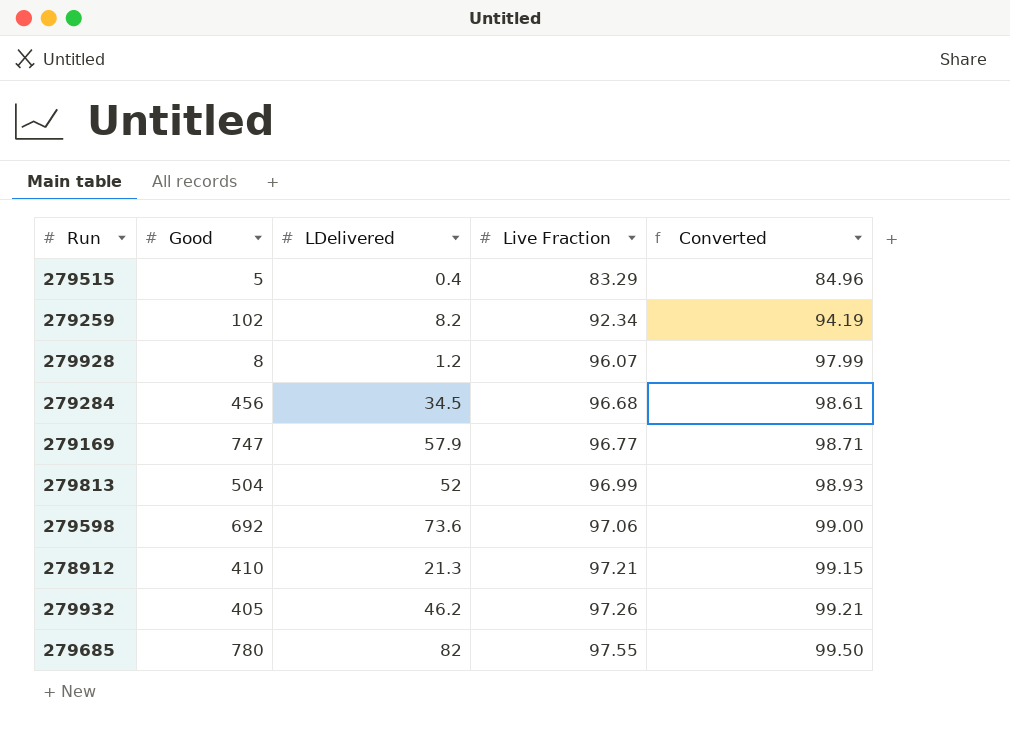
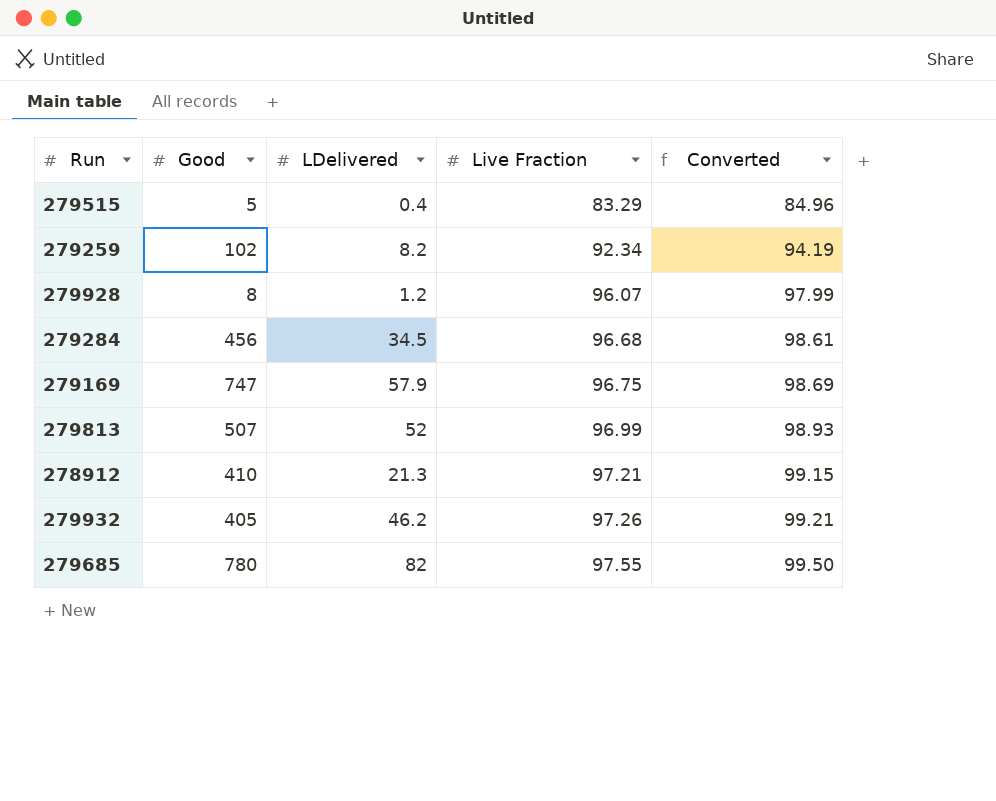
row 279598: 692 | 73.6 | 97.06 | 99.00 -> none
279169 | Live Fraction: 96.77 -> 96.75
279169 | Converted: 98.71 -> 98.69
279813 | Good: 504 -> 507

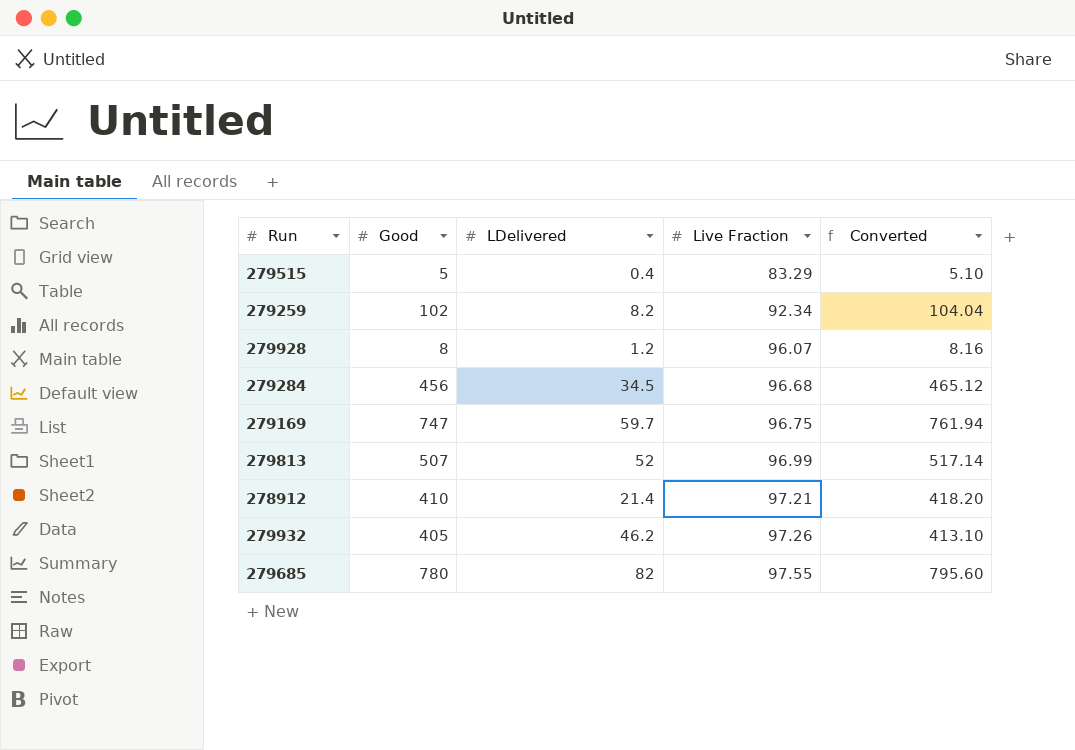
column Converted | formula: [Live Fraction] * 1.02 -> [Good] * 1.02
279169 | LDelivered: 57.9 -> 59.7
278912 | LDelivered: 21.3 -> 21.4

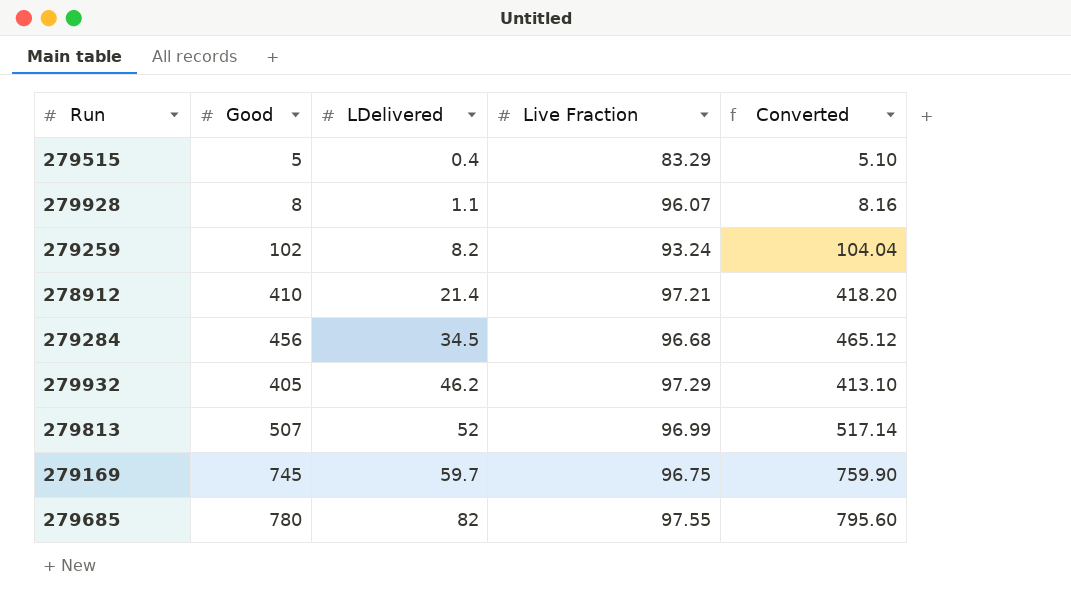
row order: Live Fraction ascending -> LDelivered ascending
279928 | LDelivered: 1.2 -> 1.1
279259 | Live Fraction: 92.34 -> 93.24
279932 | Live Fraction: 97.26 -> 97.29
279169 | Good: 747 -> 745
279169 | Converted: 761.94 -> 759.90

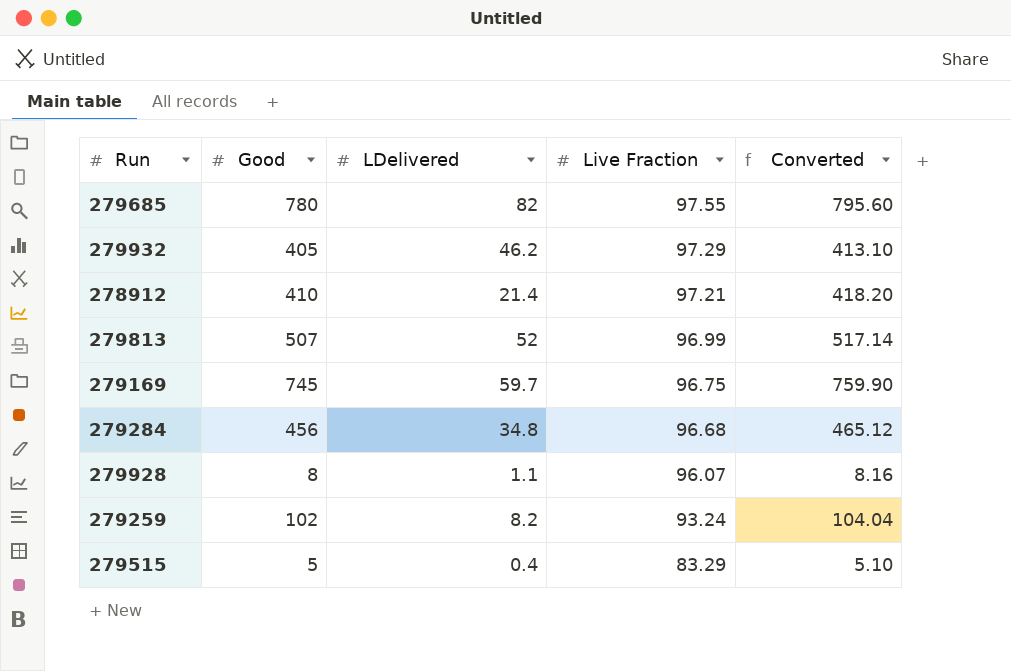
row order: LDelivered ascending -> Live Fraction descending
279284 | LDelivered: 34.5 -> 34.8

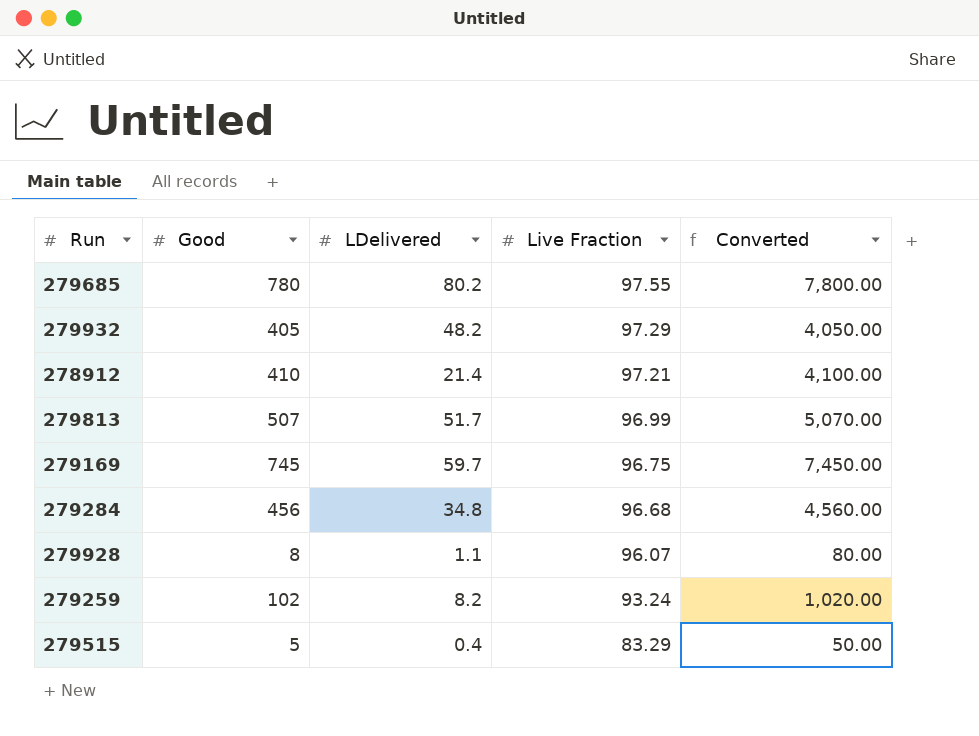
column Converted | formula: [Good] * 1.02 -> [Good] * 10
279685 | LDelivered: 82 -> 80.2
279932 | LDelivered: 46.2 -> 48.2
279813 | LDelivered: 52 -> 51.7

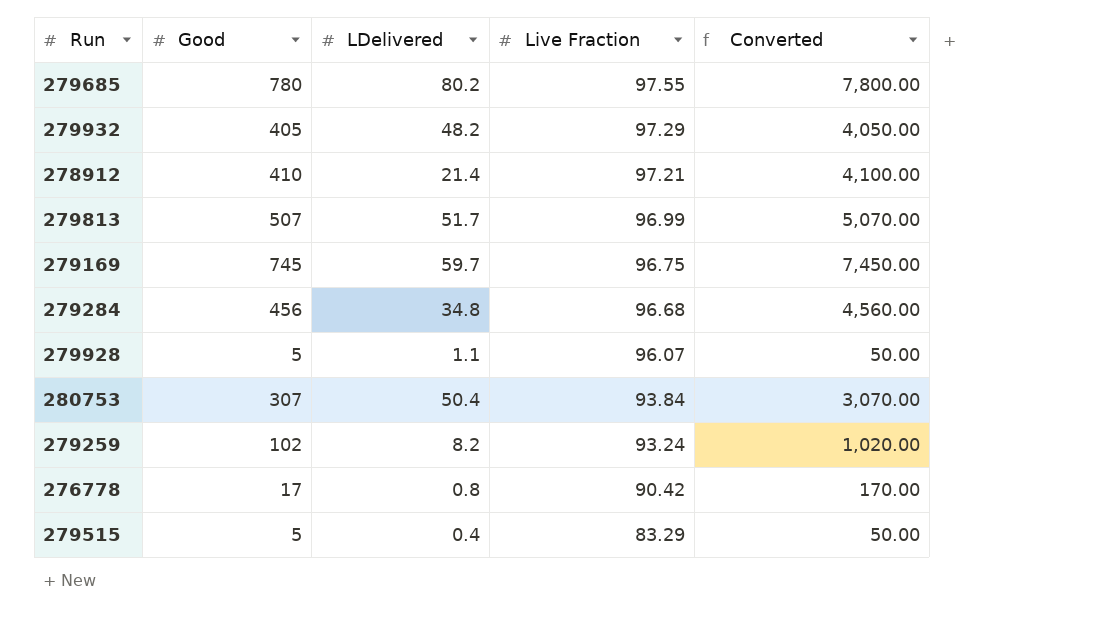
279928 | Good: 8 -> 5
279928 | Converted: 80.00 -> 50.00
row 280753: none -> 307 | 50.4 | 93.84 | 3,070.00
row 276778: none -> 17 | 0.8 | 90.42 | 170.00

